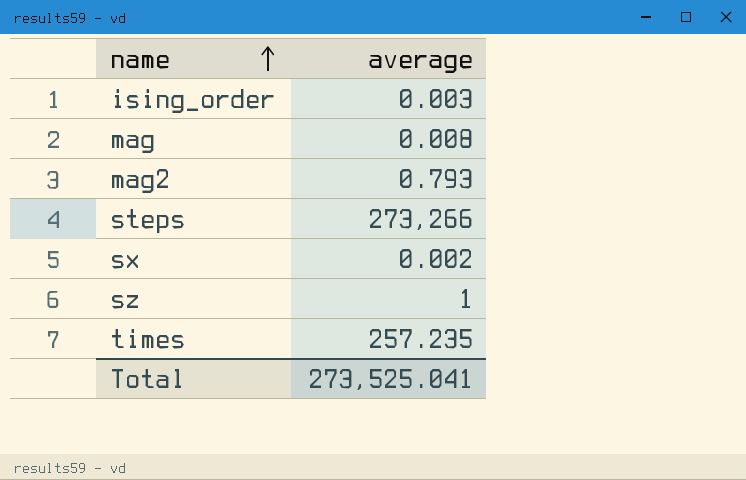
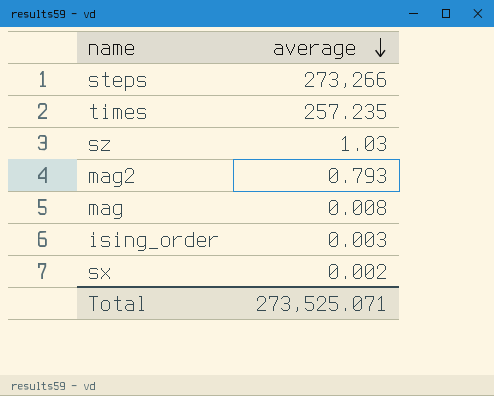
row order: name ascending -> average descending
sz | average: 1 -> 1.03
Total | average: 273,525.041 -> 273,525.071

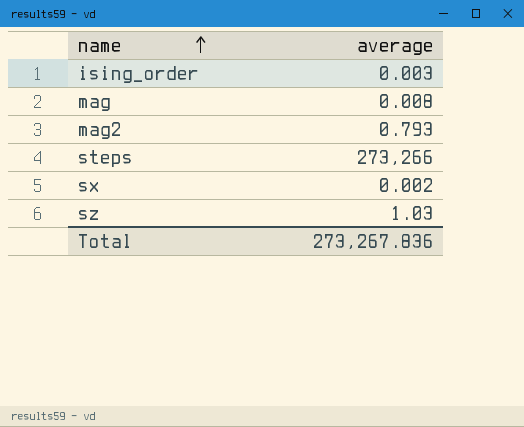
row order: average descending -> name ascending
row times: 257.235 -> none
Total | average: 273,525.071 -> 273,267.836

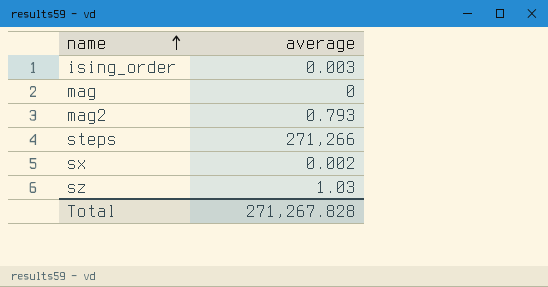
mag | average: 0.008 -> 0
steps | average: 273,266 -> 271,266
Total | average: 273,267.836 -> 271,267.828

